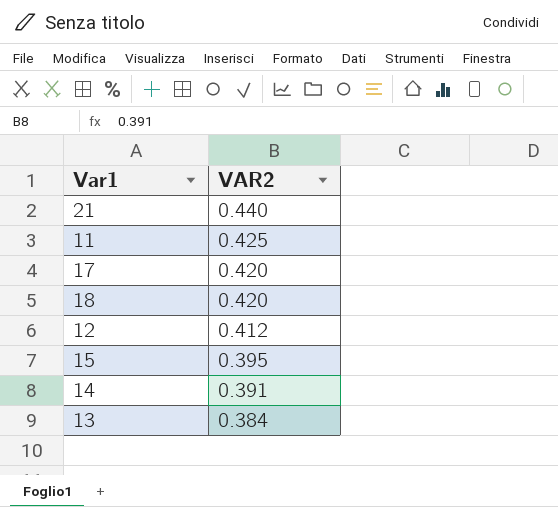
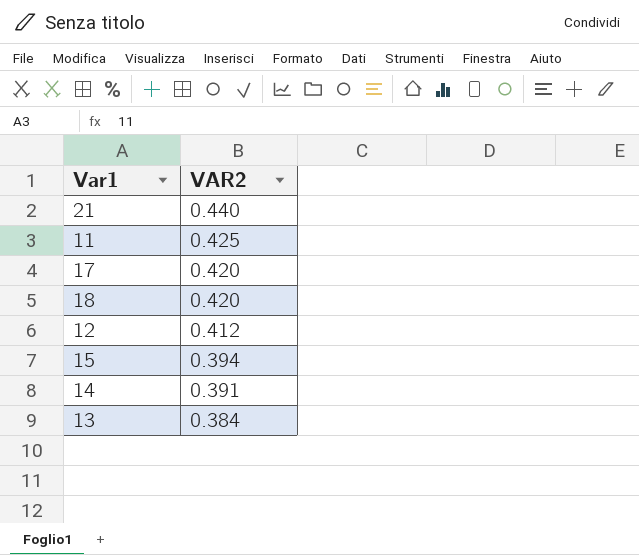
15 | VAR2: 0.395 -> 0.394

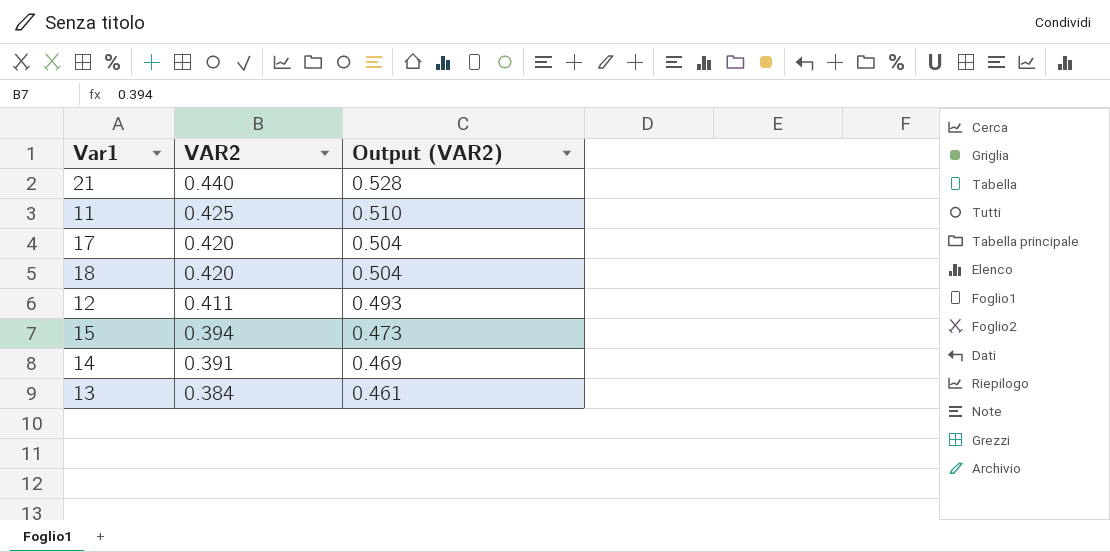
column Output (VAR2) | formula: none -> [VAR2] * 1.2
12 | VAR2: 0.412 -> 0.411

